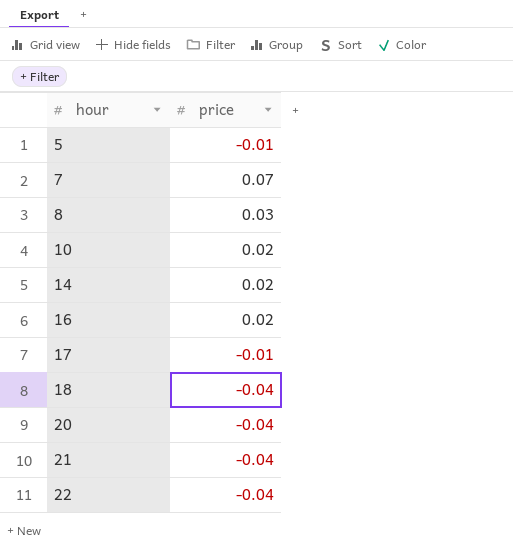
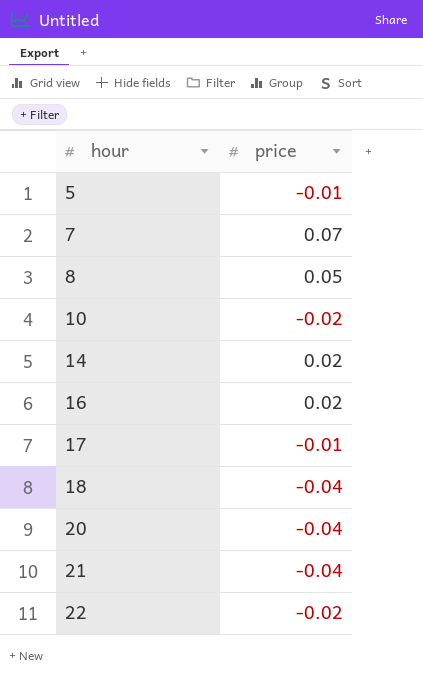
8 | price: 0.03 -> 0.05
10 | price: 0.02 -> -0.02
22 | price: -0.04 -> -0.02

